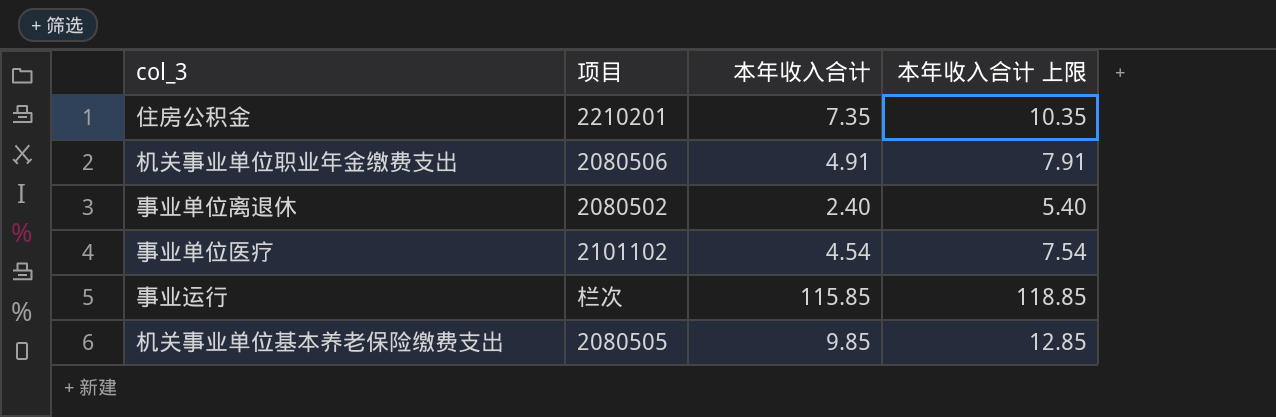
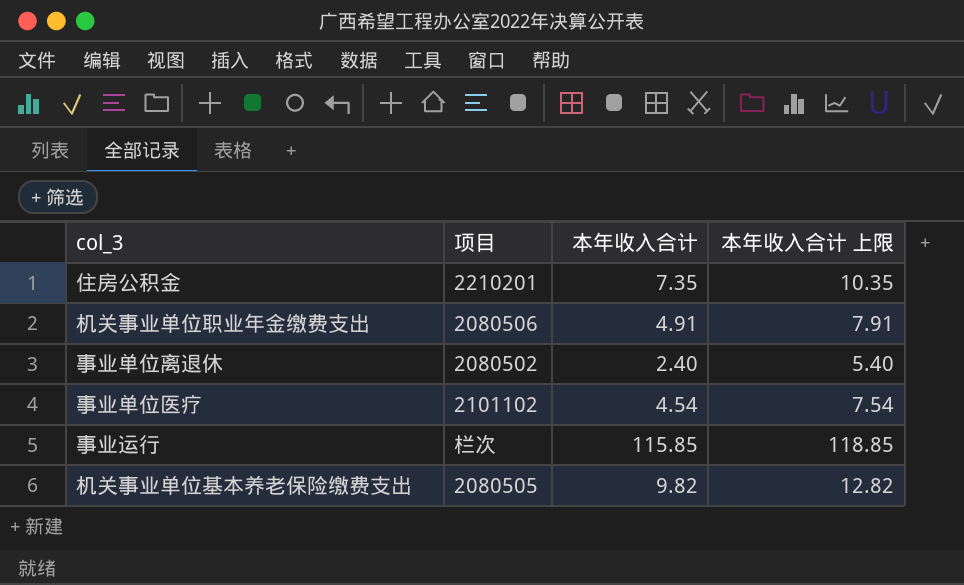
机关事业单位基本养老保险缴费支出 | 本年收入合计: 9.85 -> 9.82
机关事业单位基本养老保险缴费支出 | 本年收入合计 上限: 12.85 -> 12.82

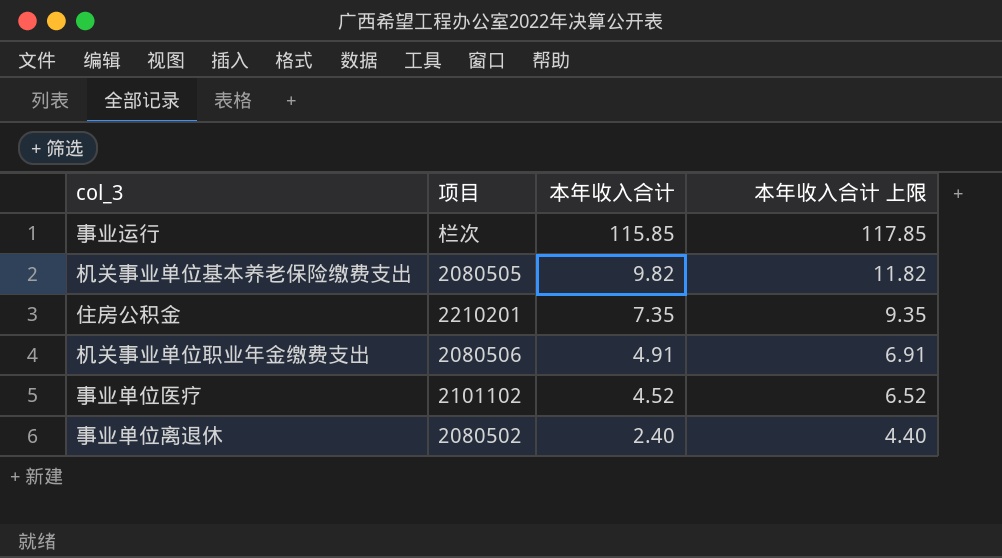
row order: none -> 本年收入合计 descending
column 本年收入合计 上限 | formula: [本年收入合计] + 3 -> [本年收入合计] + 2
事业单位医疗 | 本年收入合计: 4.54 -> 4.52

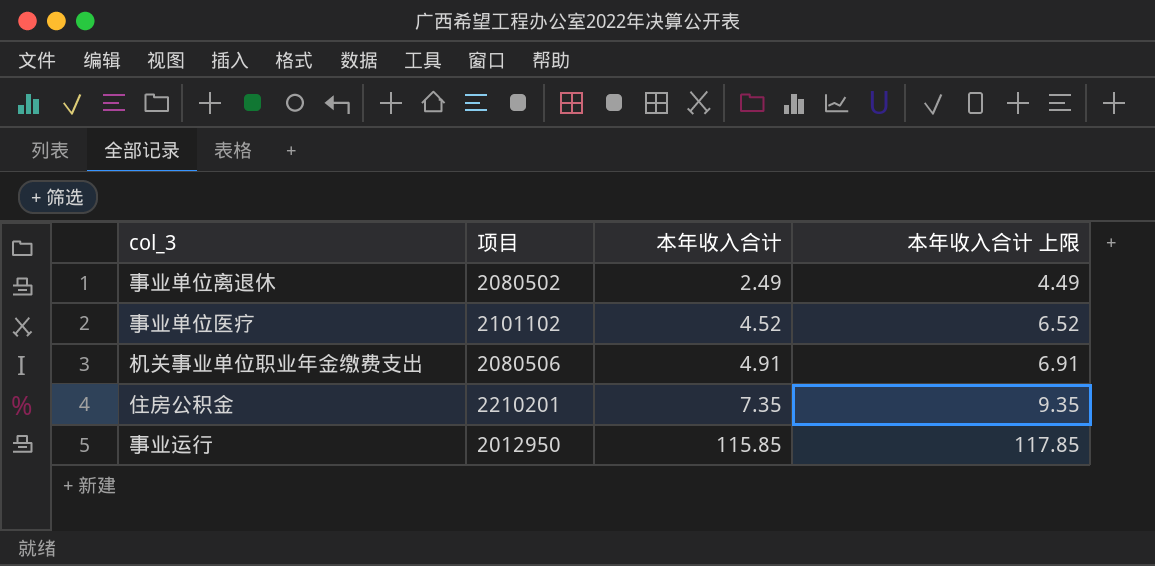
row order: 本年收入合计 descending -> 本年收入合计 ascending
row 机关事业单位基本养老保险缴费支出: 2080505 | 9.82 | 11.82 -> none
事业单位离退休 | 本年收入合计: 2.40 -> 2.49
事业单位离退休 | 本年收入合计 上限: 4.40 -> 4.49
事业运行 | 项目: 栏次 -> 2012950

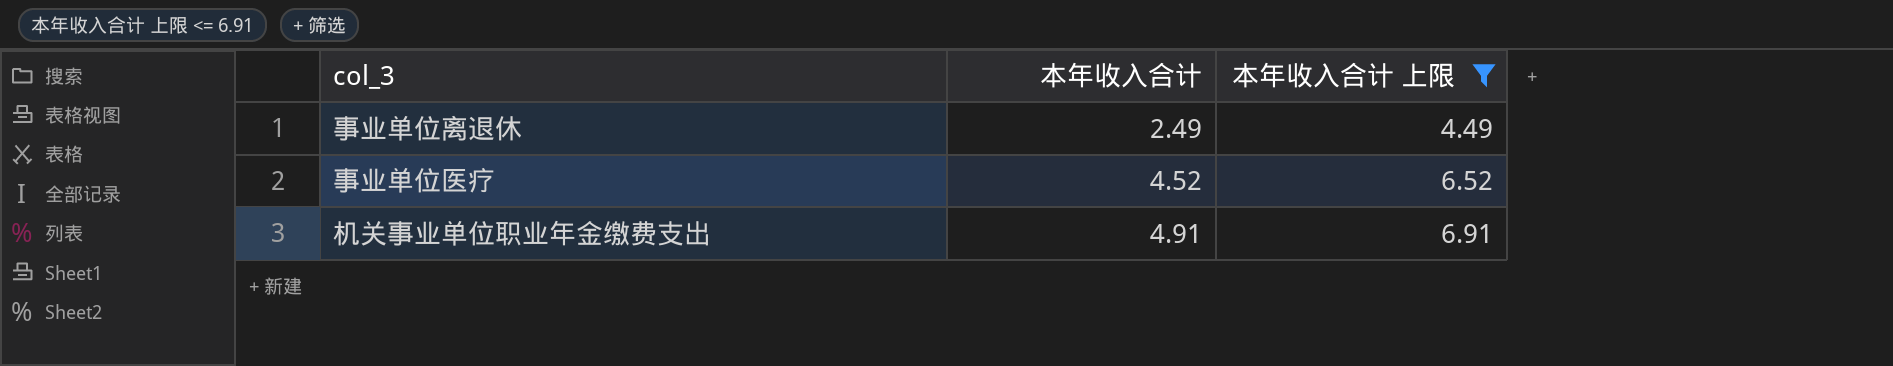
filter: none -> 本年收入合计 上限 <= 6.91
column 项目 | position: 2 -> none

